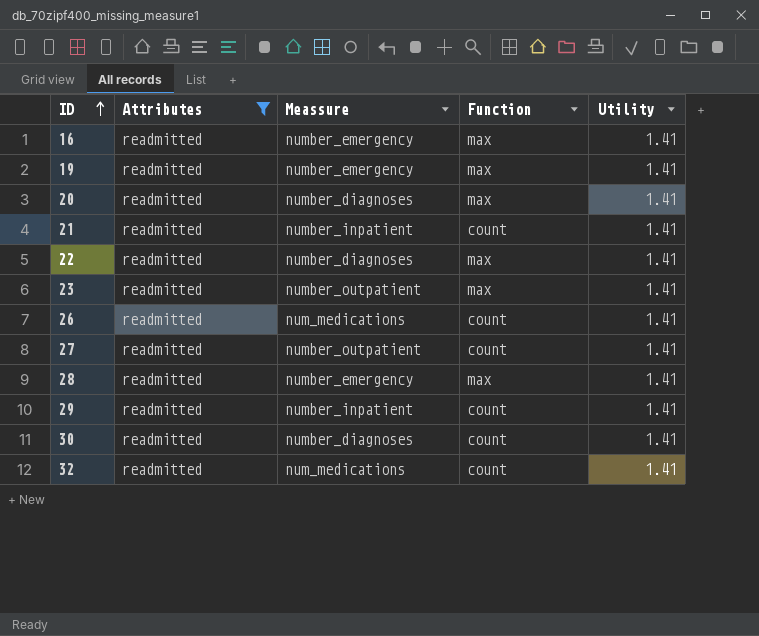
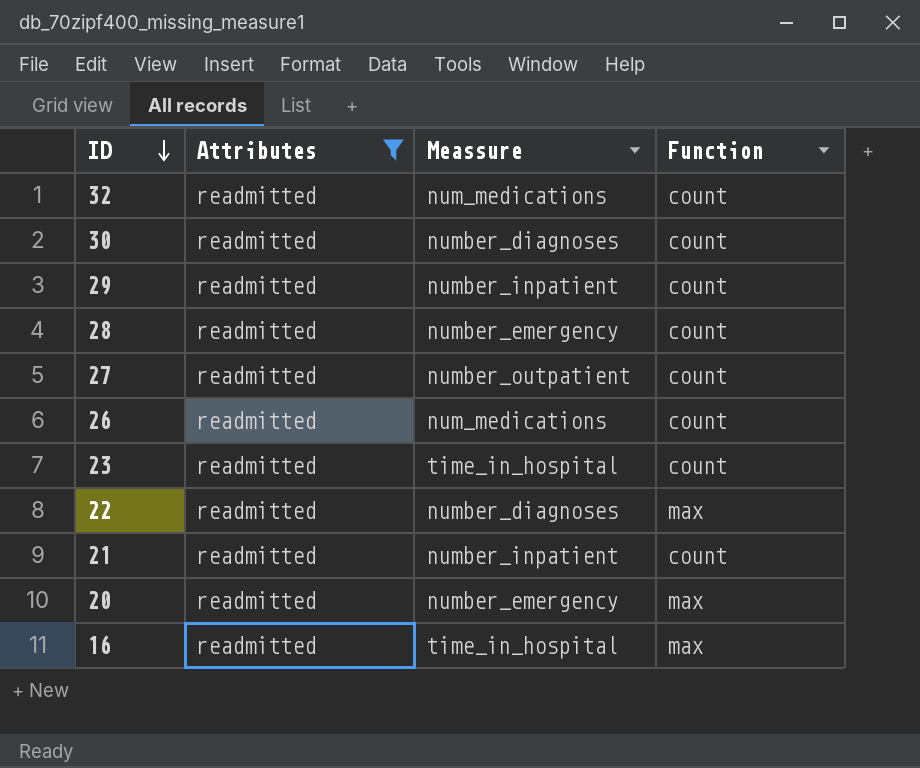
row order: ID ascending -> ID descending
column Utility | position: 5 -> none
row 19: readmitted | number_emergency | max | 1.41 -> none
28 | Function: max -> count
23 | Meassure: number_outpatient -> time_in_hospital
23 | Function: max -> count
20 | Meassure: number_diagnoses -> number_emergency
16 | Meassure: number_emergency -> time_in_hospital

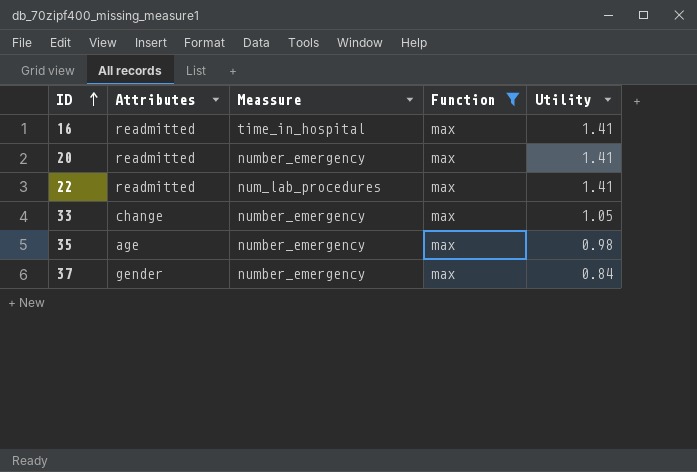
filter: Attributes = readmitted -> Function = max
row order: ID descending -> ID ascending
column Utility | position: none -> 5
22 | Meassure: number_diagnoses -> num_lab_procedures

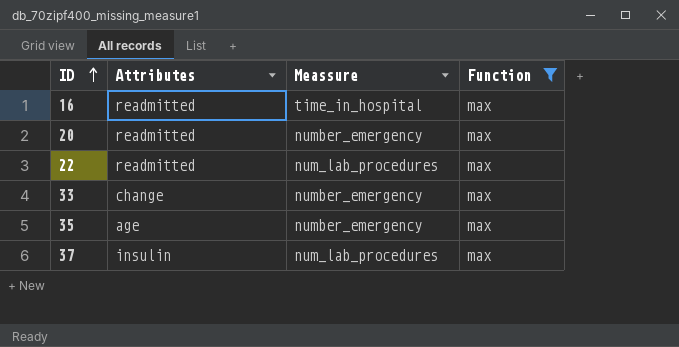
column Utility | position: 5 -> none
37 | Attributes: gender -> insulin
37 | Meassure: number_emergency -> num_lab_procedures

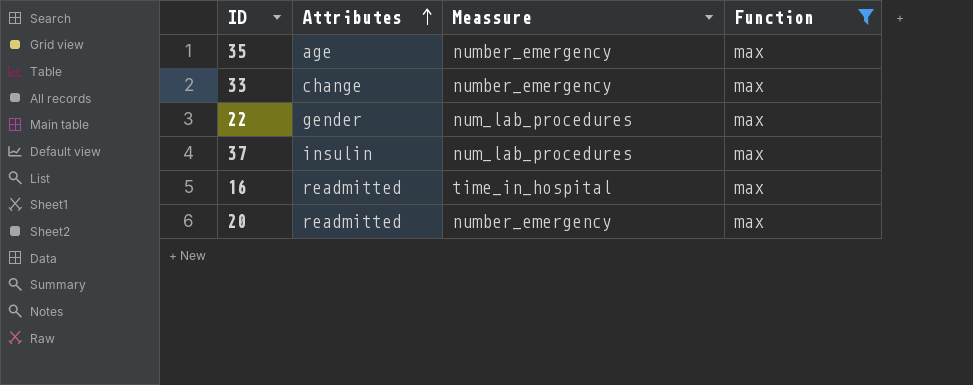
row order: ID ascending -> Attributes ascending
22 | Attributes: readmitted -> gender

